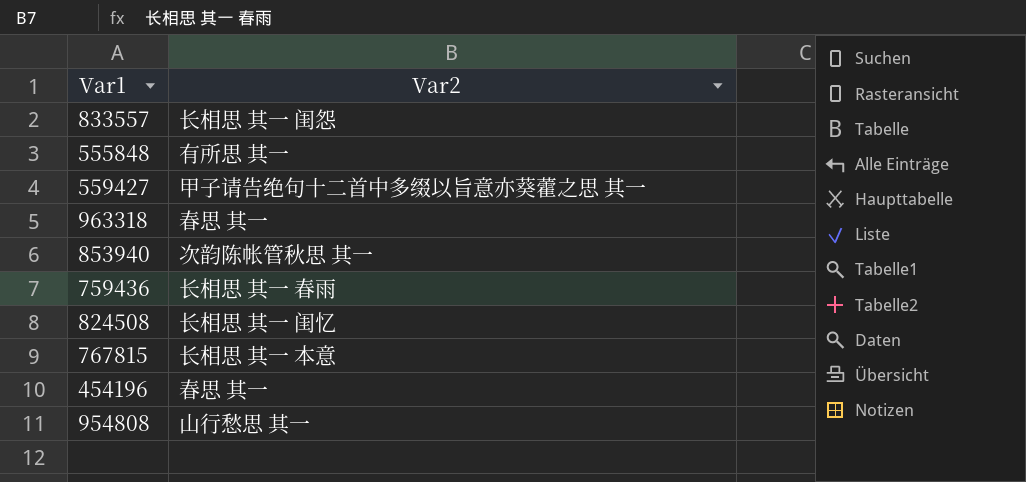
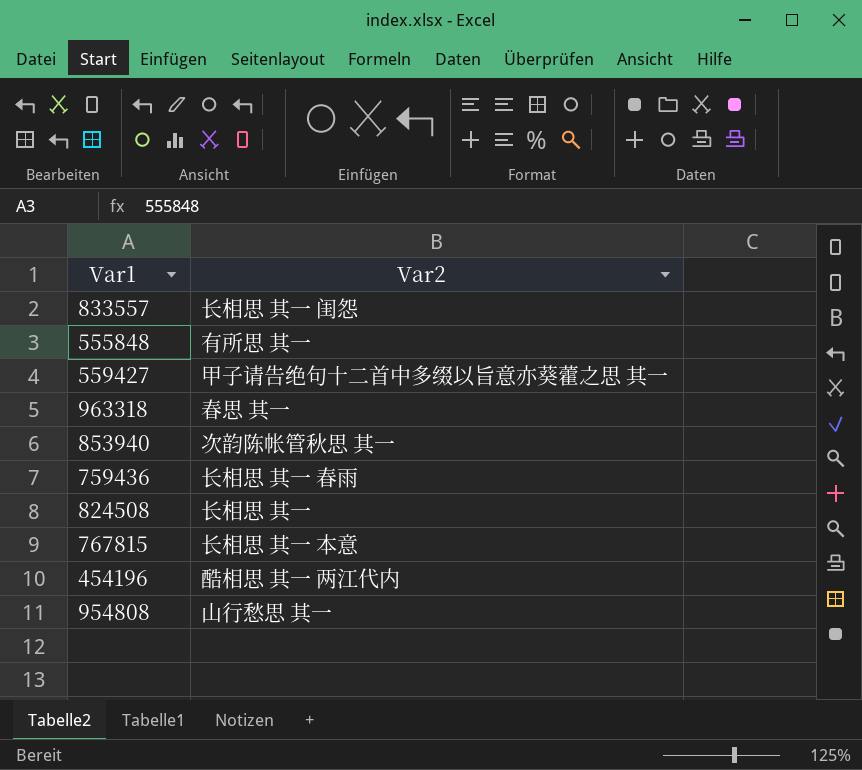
824508 | Var2: 长相思 其一 闺忆 -> 长相思 其一
454196 | Var2: 春思 其一 -> 酷相思 其一 两江代内

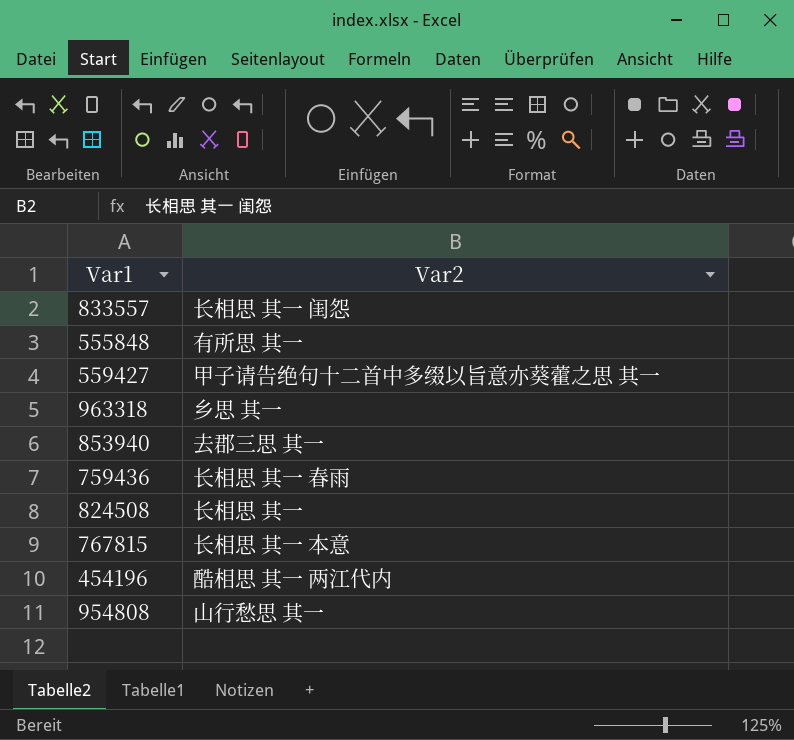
963318 | Var2: 春思 其一 -> 乡思 其一
853940 | Var2: 次韵陈帐管秋思 其一 -> 去郡三思 其一

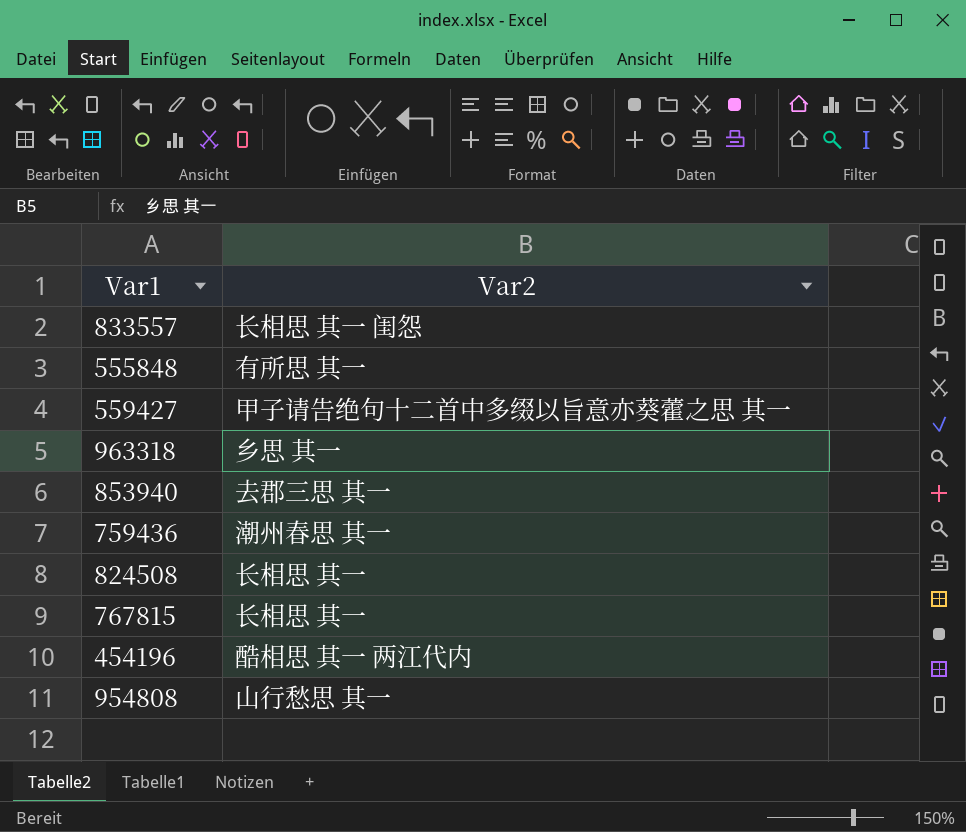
759436 | Var2: 长相思 其一 春雨 -> 潮州春思 其一
767815 | Var2: 长相思 其一 本意 -> 长相思 其一

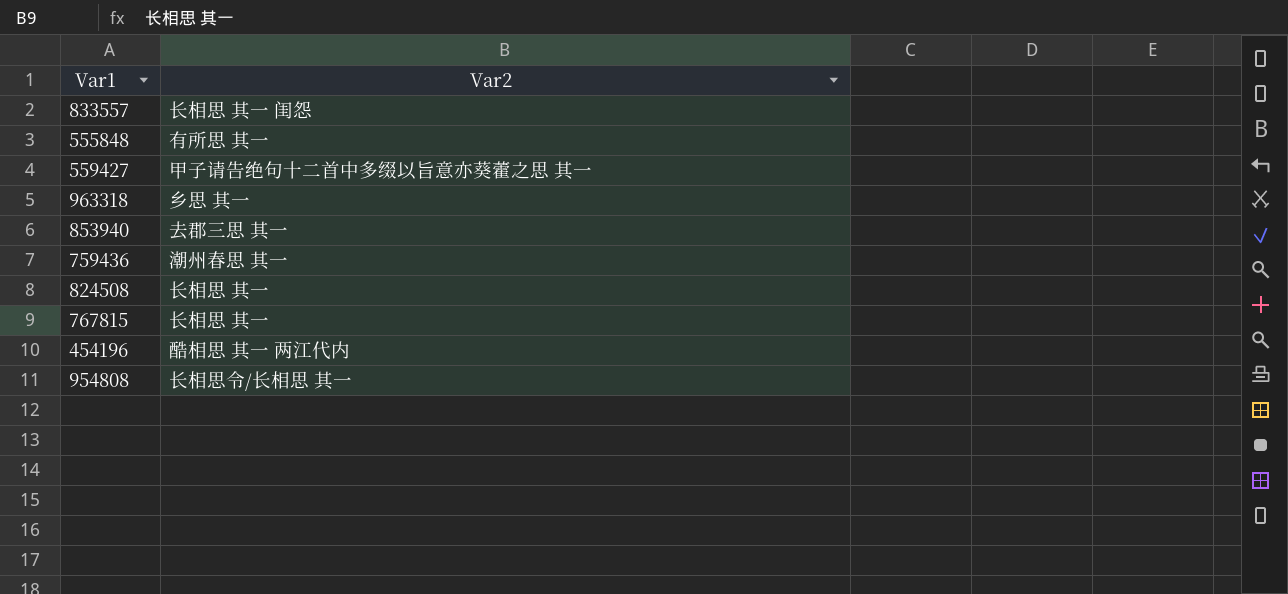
954808 | Var2: 山行愁思 其一 -> 长相思令/长相思 其一

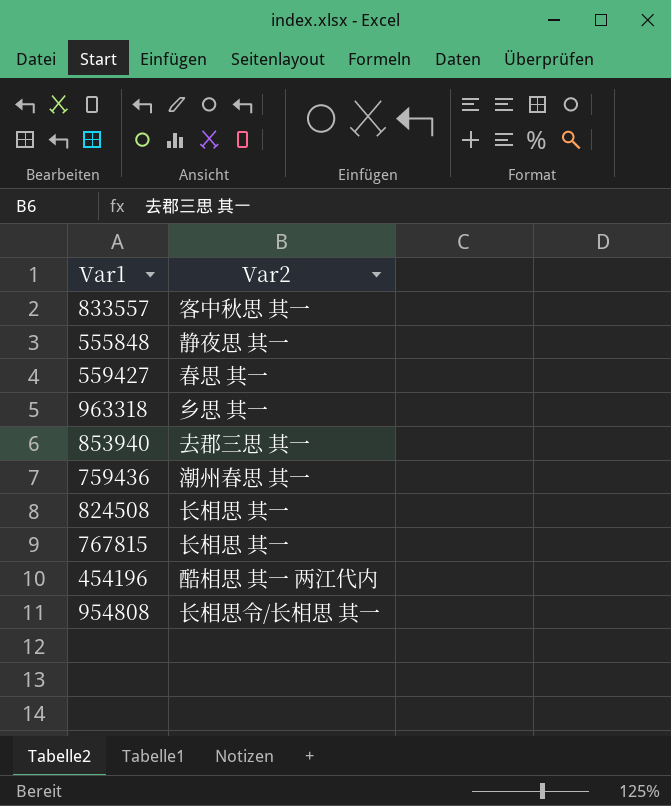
833557 | Var2: 长相思 其一 闺怨 -> 客中秋思 其一
555848 | Var2: 有所思 其一 -> 静夜思 其一
559427 | Var2: 甲子请告绝句十二首中多缀以旨意亦葵藿之思 其一 -> 春思 其一

